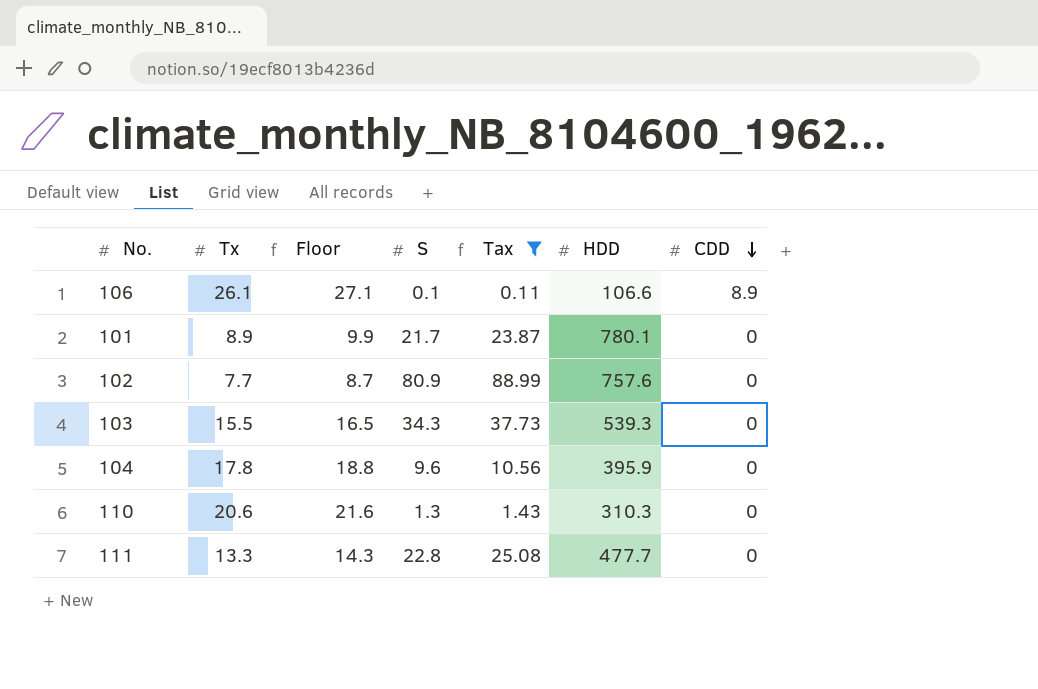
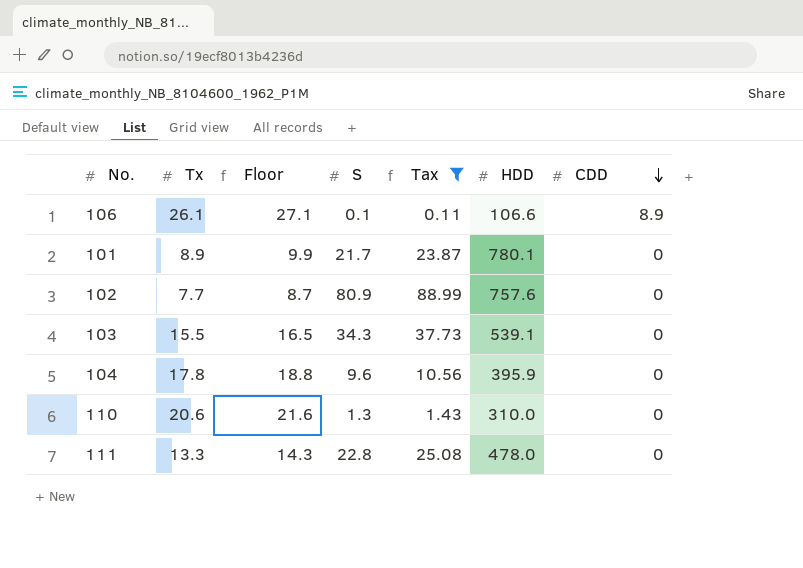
103 | HDD: 539.3 -> 539.1
110 | HDD: 310.3 -> 310.0
111 | HDD: 477.7 -> 478.0

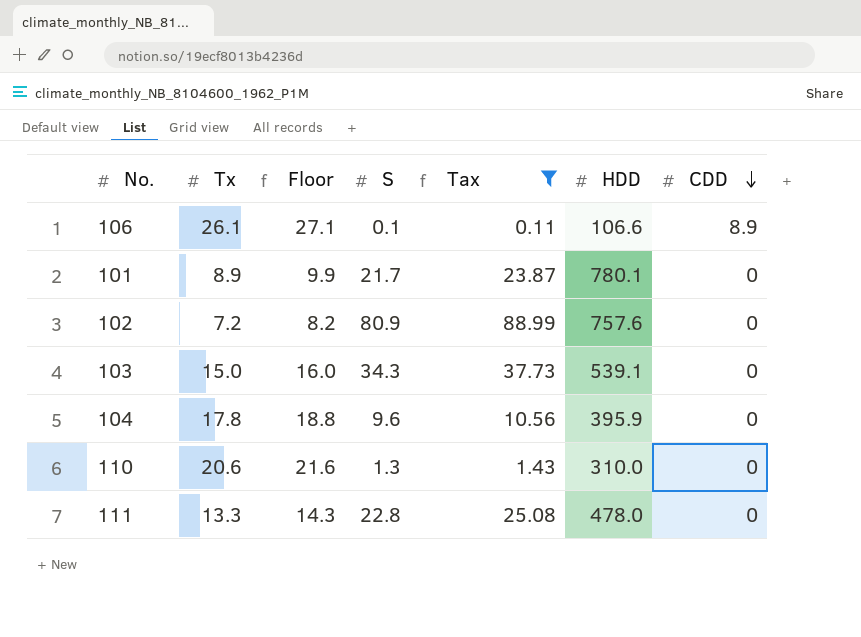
102 | Tx: 7.7 -> 7.2
102 | Floor: 8.7 -> 8.2
103 | Tx: 15.5 -> 15.0
103 | Floor: 16.5 -> 16.0

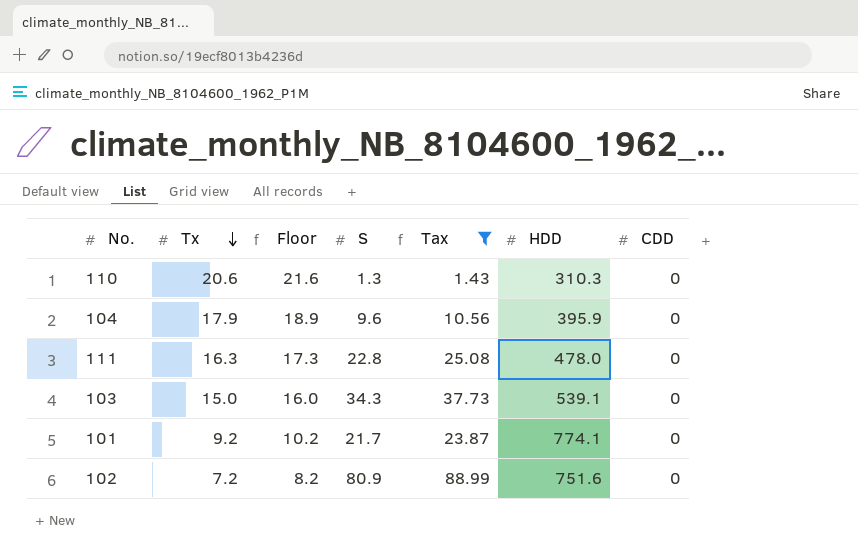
row order: CDD descending -> Tx descending
row 106: 26.1 | 27.1 | 0.1 | 0.11 | 106.6 | 8.9 -> none
110 | HDD: 310.0 -> 310.3
104 | Tx: 17.8 -> 17.9
104 | Floor: 18.8 -> 18.9
111 | Tx: 13.3 -> 16.3
111 | Floor: 14.3 -> 17.3
101 | Tx: 8.9 -> 9.2
101 | Floor: 9.9 -> 10.2
101 | HDD: 780.1 -> 774.1
102 | HDD: 757.6 -> 751.6

